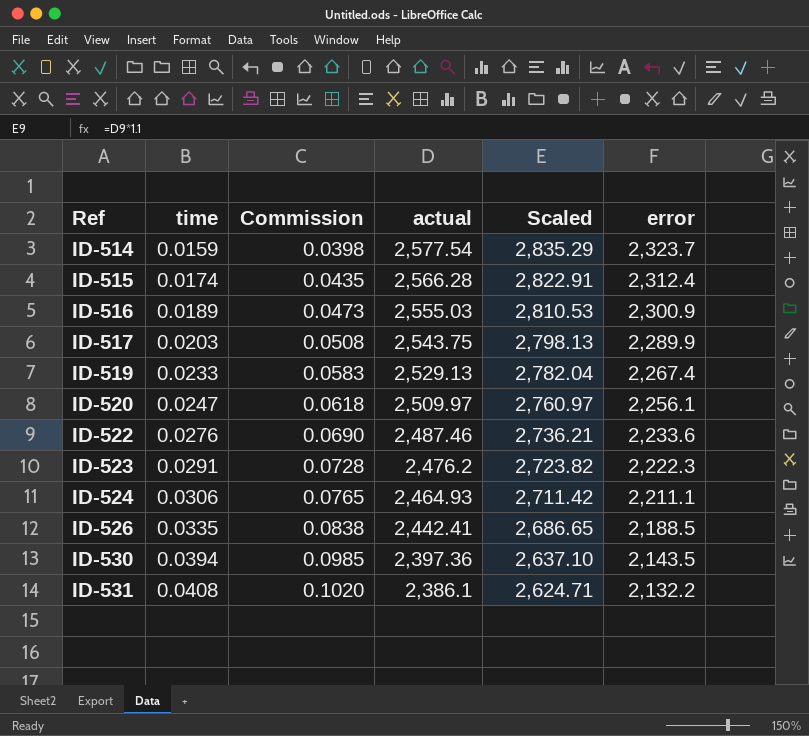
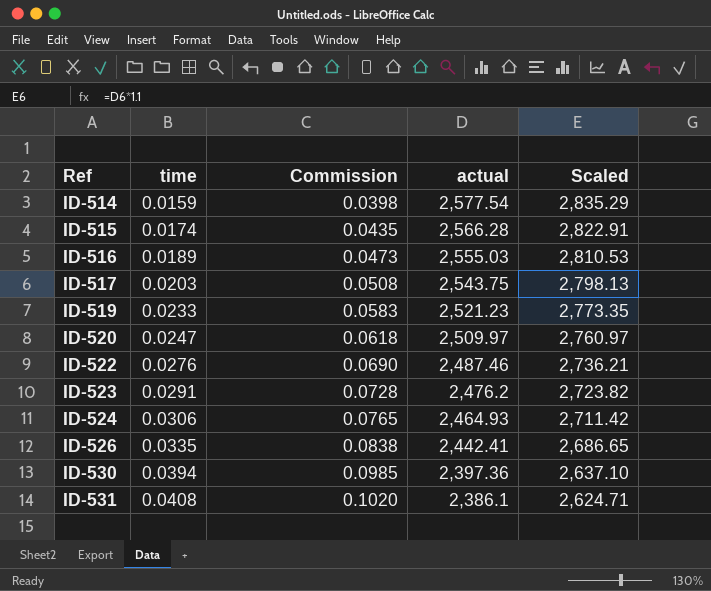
column error | position: 6 -> none
ID-519 | actual: 2,529.13 -> 2,521.23
ID-519 | Scaled: 2,782.04 -> 2,773.35

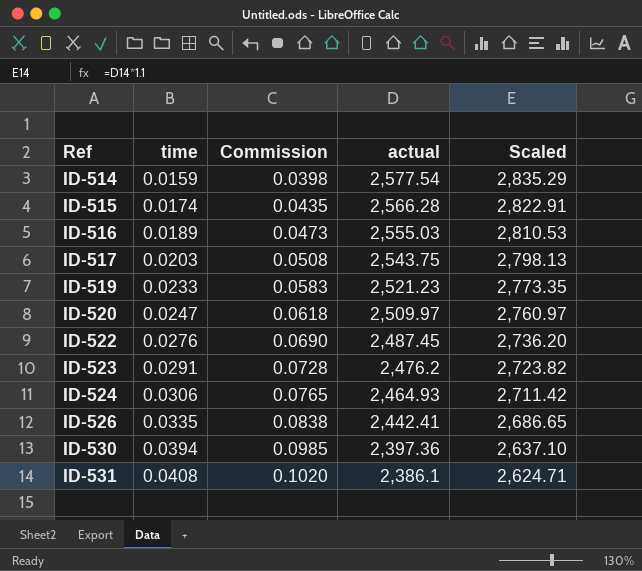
ID-522 | actual: 2,487.46 -> 2,487.45
ID-522 | Scaled: 2,736.21 -> 2,736.20

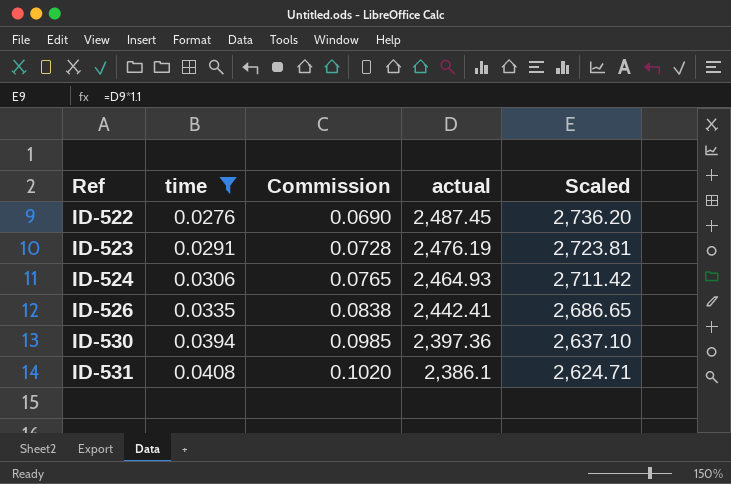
filter: none -> time >= 0.0276
ID-523 | actual: 2,476.2 -> 2,476.19
ID-523 | Scaled: 2,723.82 -> 2,723.81

